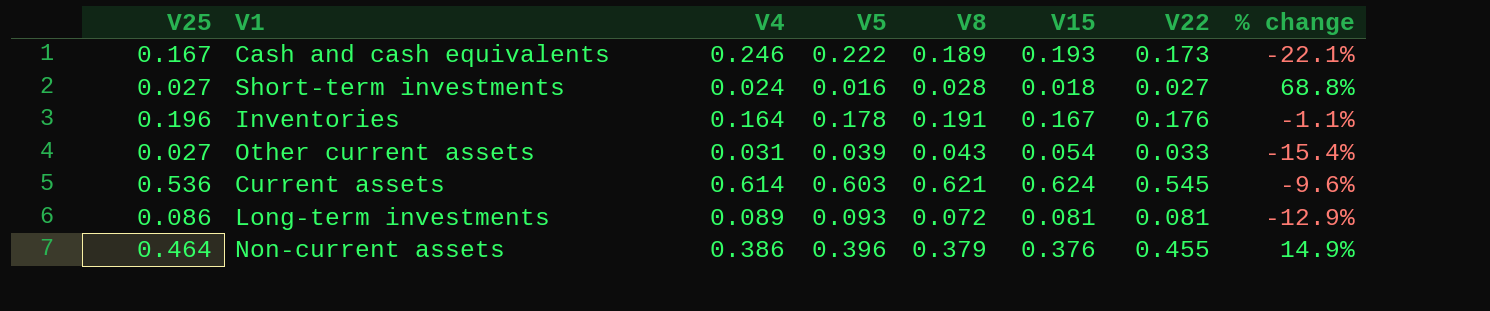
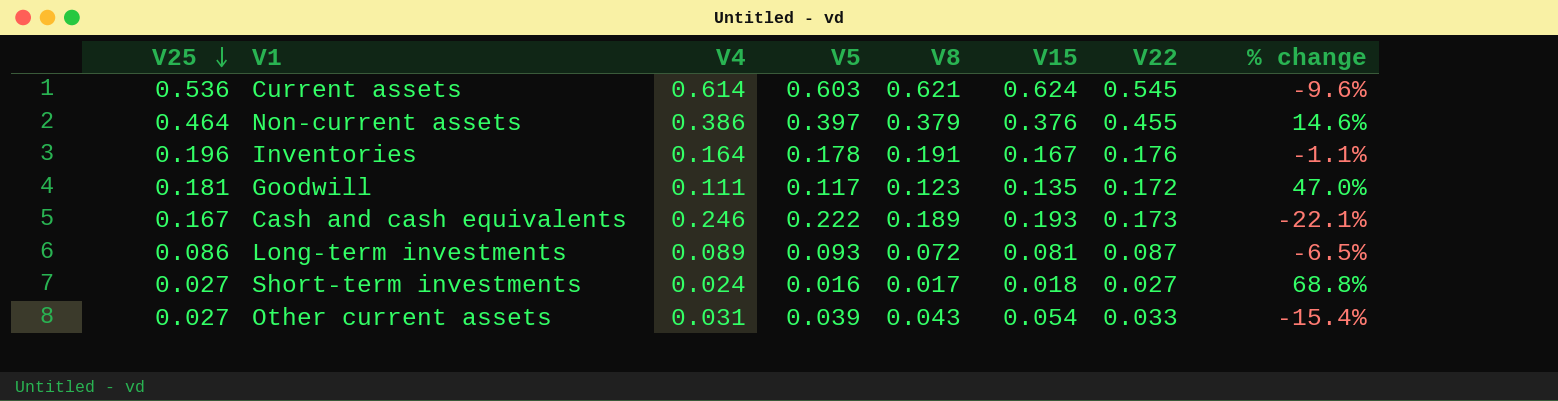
row order: none -> V25 descending
Non-current assets | V5: 0.396 -> 0.397
Non-current assets | % change: 14.9% -> 14.6%
row Goodwill: none -> 0.181 | 0.111 | 0.117 | 0.123 | 0.135 | 0.172 | 47.0%
Long-term investments | V22: 0.081 -> 0.087
Long-term investments | % change: -12.9% -> -6.5%
Short-term investments | V8: 0.028 -> 0.017

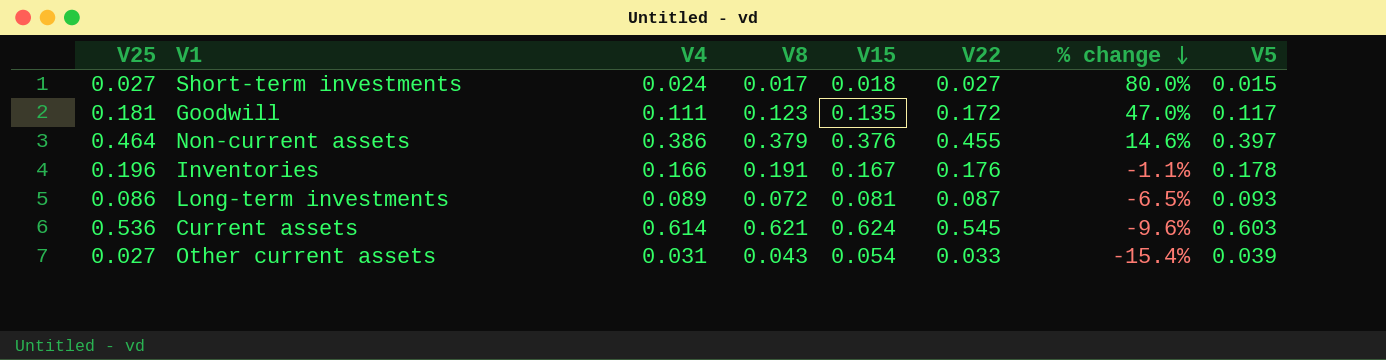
row order: V25 descending -> % change descending
column V5 | position: 4 -> 8
row Cash and cash equivalents: 0.167 | 0.246 | 0.222 | 0.189 | 0.193 | 0.173 | -22.1% -> none
Short-term investments | % change: 68.8% -> 80.0%
Short-term investments | V5: 0.016 -> 0.015
Inventories | V4: 0.164 -> 0.166

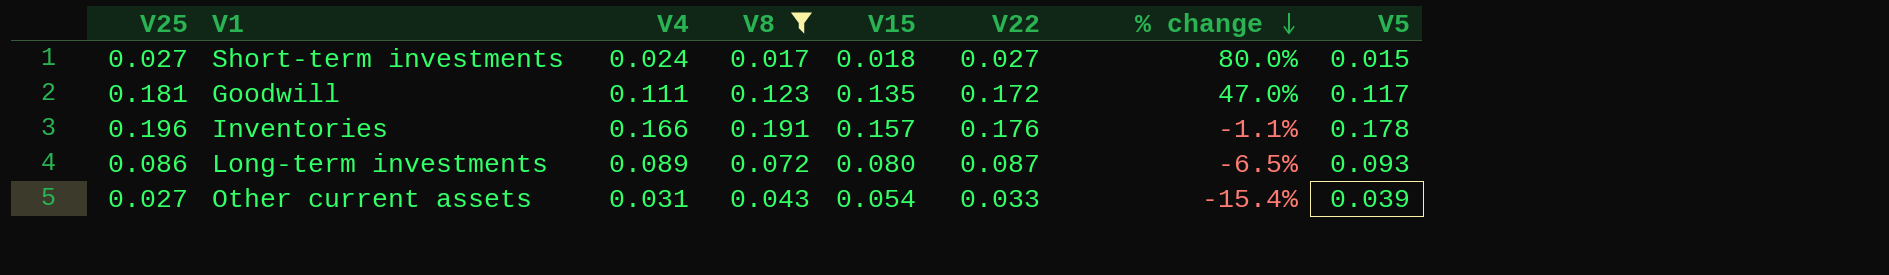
filter: none -> V8 <= 0.191
Inventories | V15: 0.167 -> 0.157
Long-term investments | V15: 0.081 -> 0.080

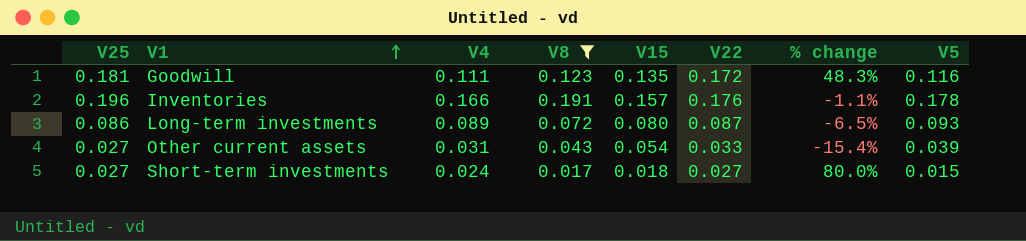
row order: % change descending -> V1 ascending
Goodwill | % change: 47.0% -> 48.3%
Goodwill | V5: 0.117 -> 0.116

